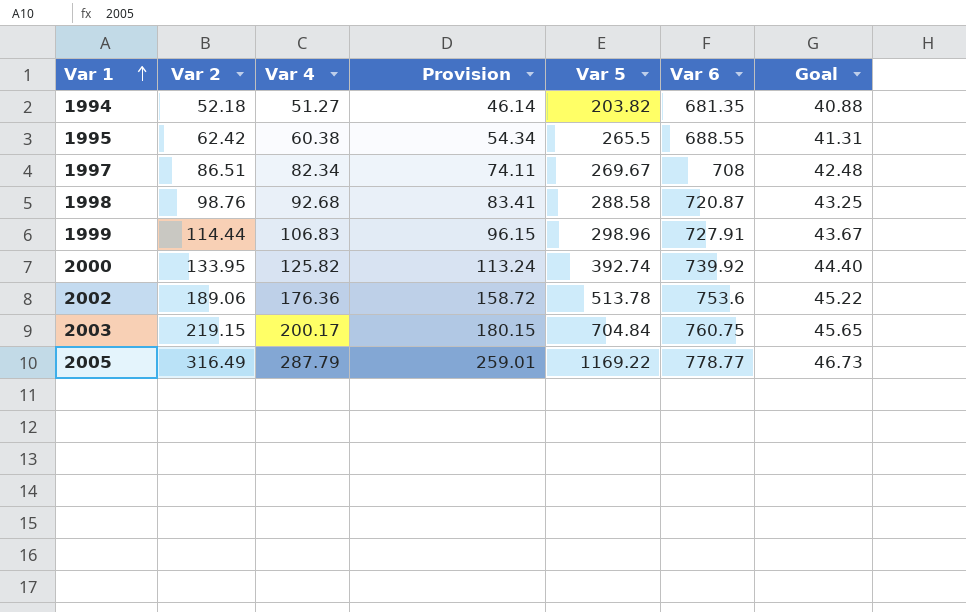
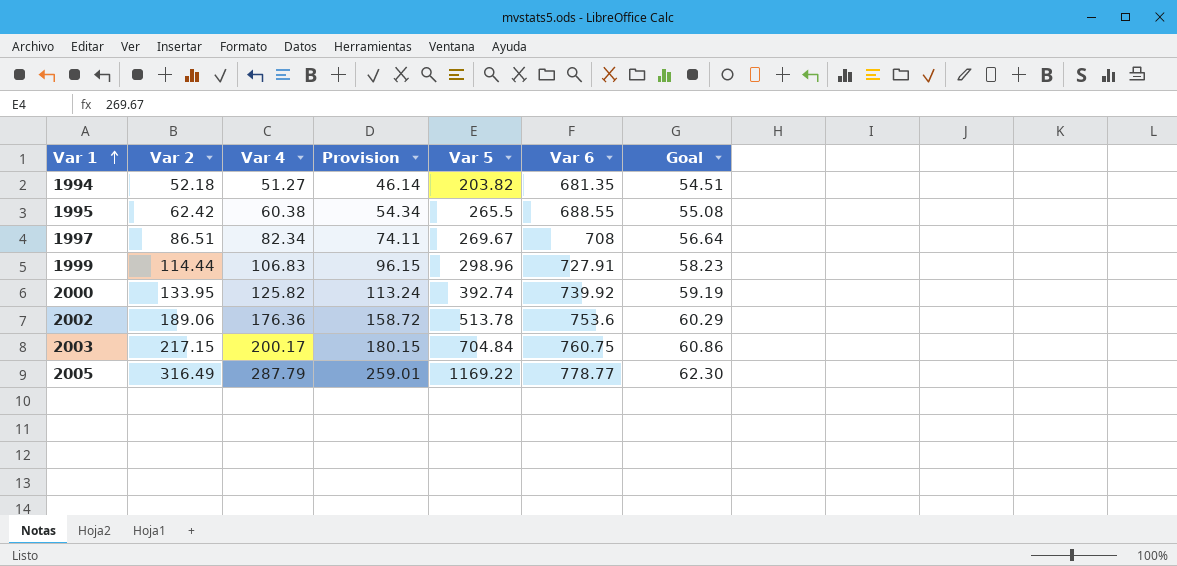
column Goal | formula: [Var 6] * 0.06 -> [Var 6] * 0.08
row 1998: 98.76 | 92.68 | 83.41 | 288.58 | 720.87 | 43.25 -> none
2003 | Var 2: 219.15 -> 217.15

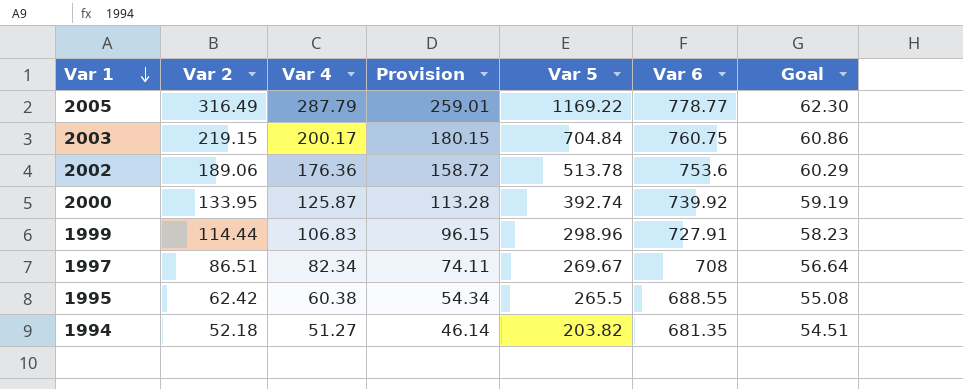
row order: Var 1 ascending -> Var 1 descending
2003 | Var 2: 217.15 -> 219.15
2000 | Var 4: 125.82 -> 125.87
2000 | Provision: 113.24 -> 113.28

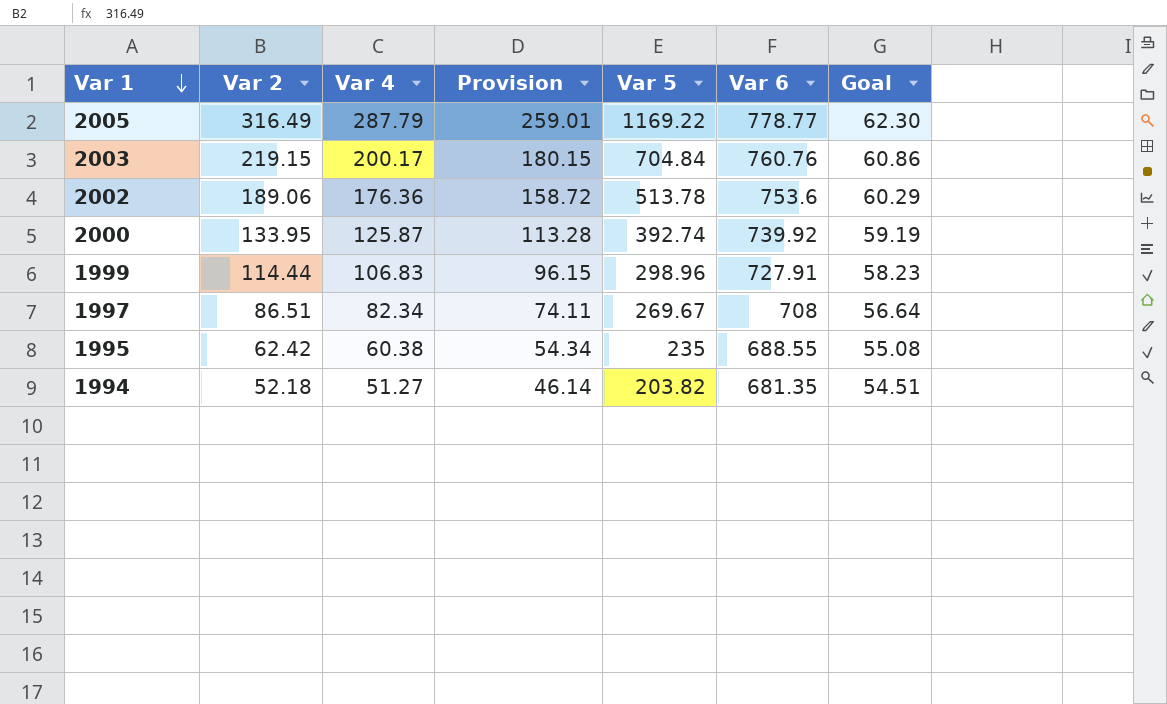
2003 | Var 6: 760.75 -> 760.76
1995 | Var 5: 265.5 -> 235

